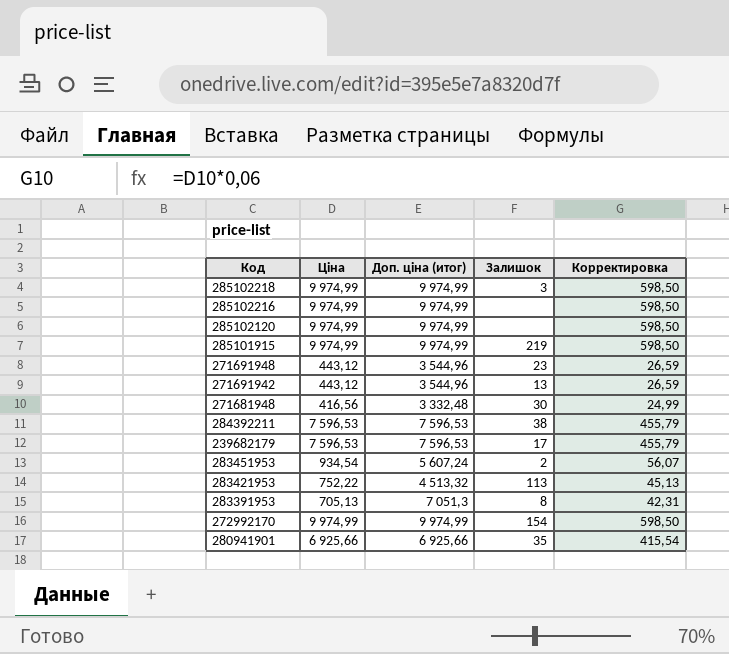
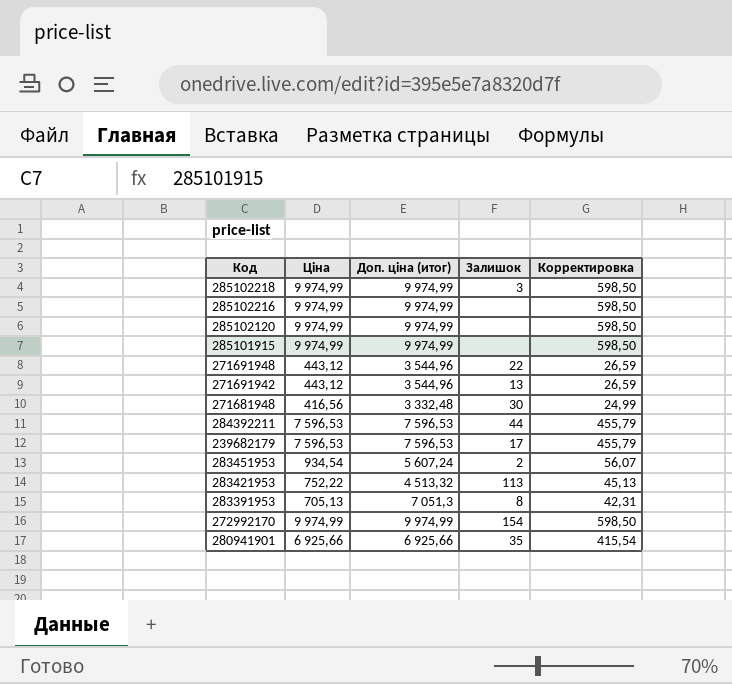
285101915 | Залишок: 219 -> none
271691948 | Залишок: 23 -> 22
284392211 | Залишок: 38 -> 44

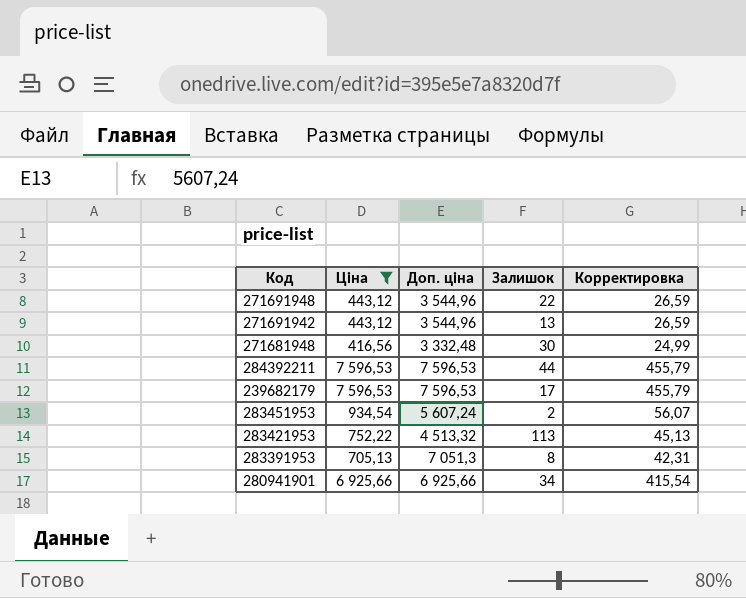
filter: none -> Ціна != 9 974,99
column name: Доп. ціна (итог) -> Доп. ціна
280941901 | Залишок: 35 -> 34

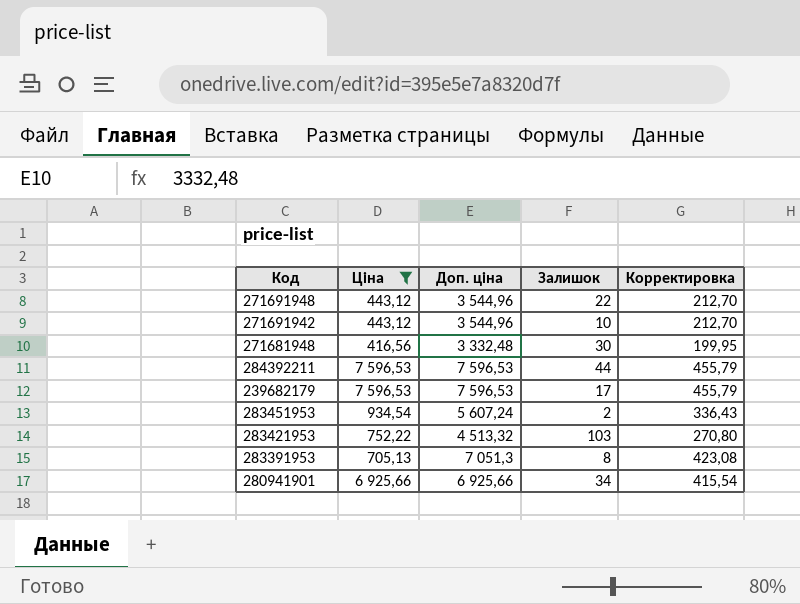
column Корректировка | formula: [Ціна] * 0,06 -> [Доп. ціна] * 0,06
271691942 | Залишок: 13 -> 10
283421953 | Залишок: 113 -> 103

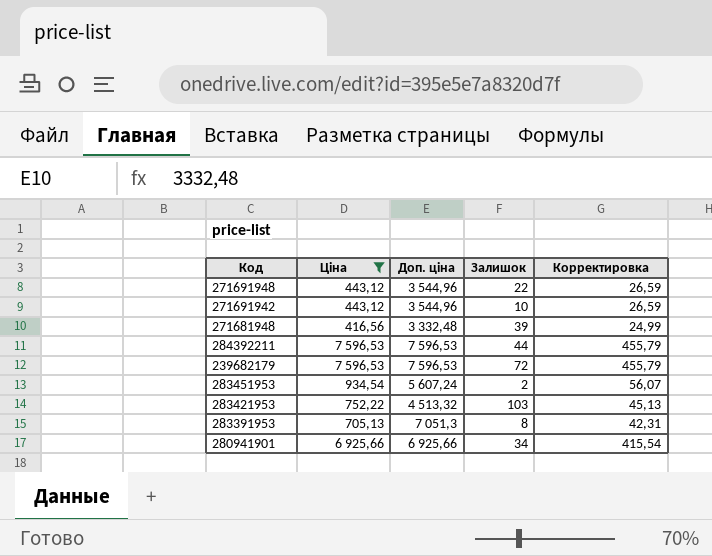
column Корректировка | formula: [Доп. ціна] * 0,06 -> [Ціна] * 0,06
271681948 | Залишок: 30 -> 39
239682179 | Залишок: 17 -> 72

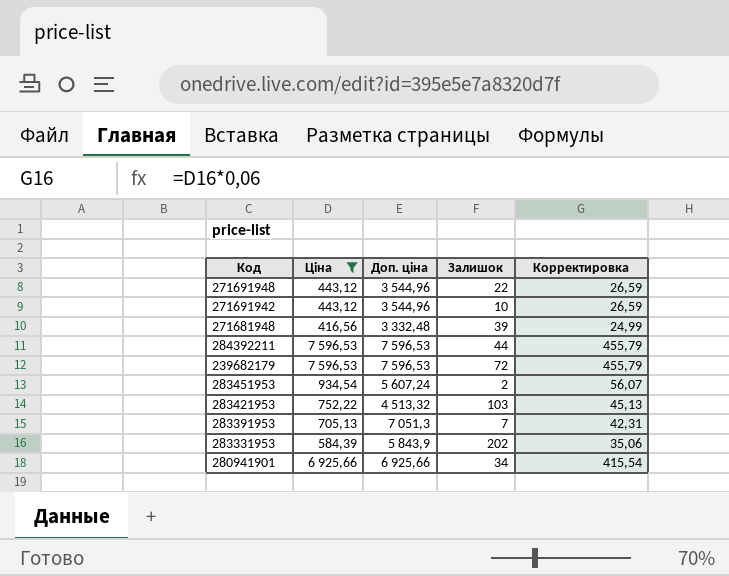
283391953 | Залишок: 8 -> 7
row 283331953: none -> 584,39 | 5 843,9 | 202 | 35,06

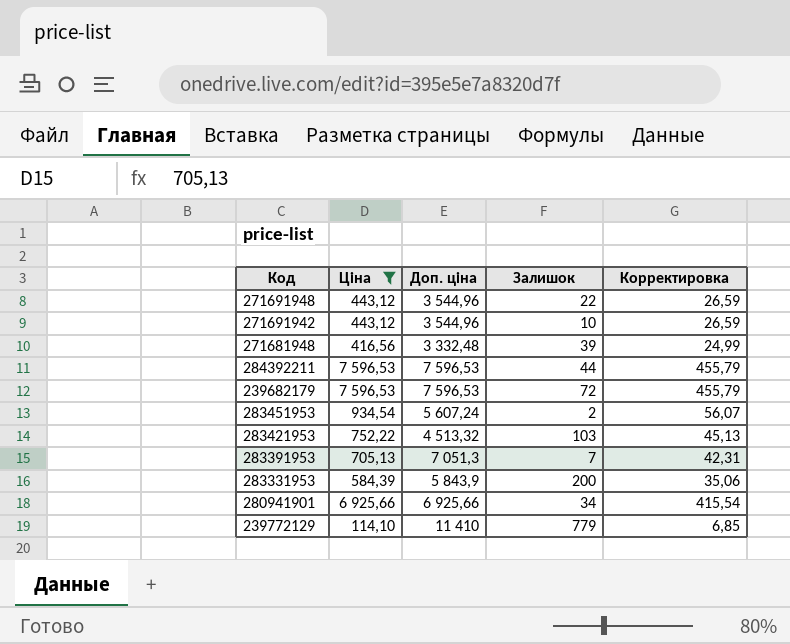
283331953 | Залишок: 202 -> 200
row 239772129: none -> 114,10 | 11 410 | 779 | 6,85

